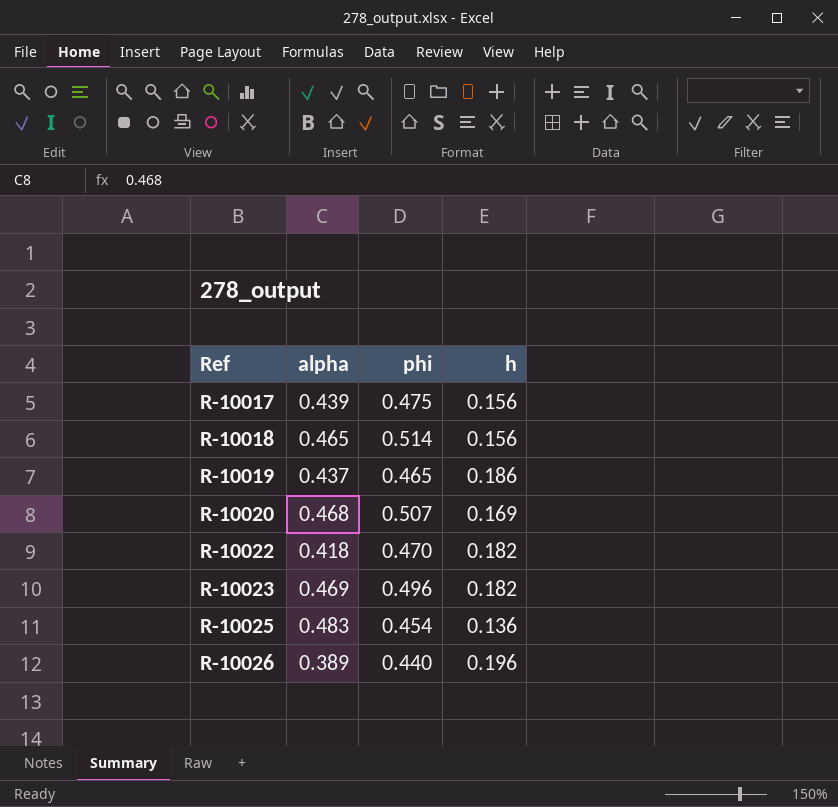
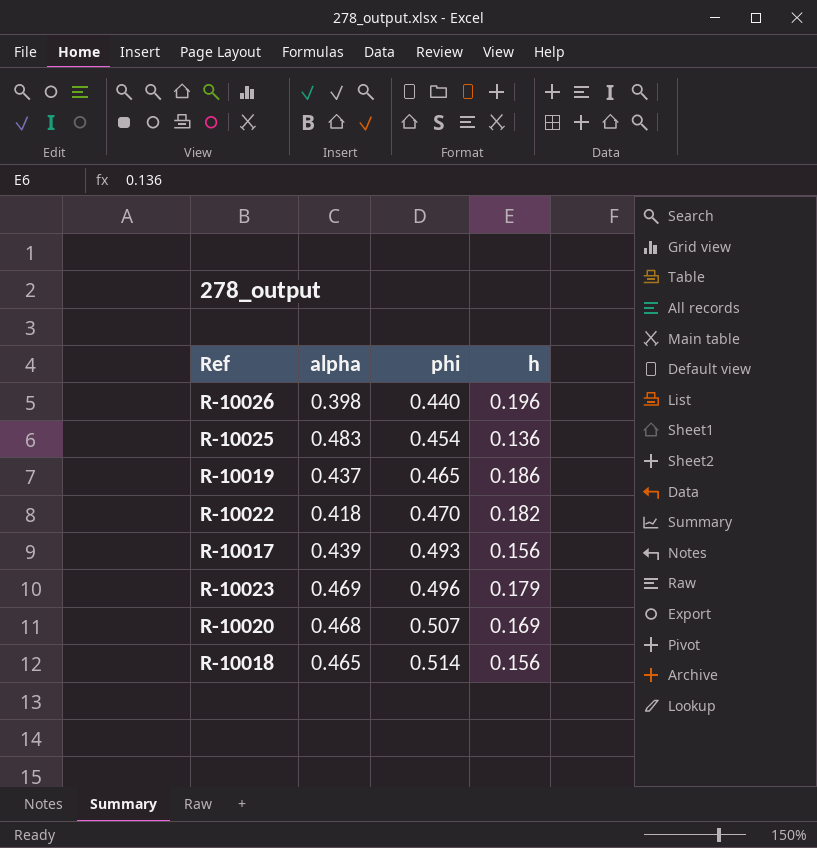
row order: Ref ascending -> phi ascending
R-10026 | alpha: 0.389 -> 0.398
R-10017 | phi: 0.475 -> 0.493
R-10023 | h: 0.182 -> 0.179

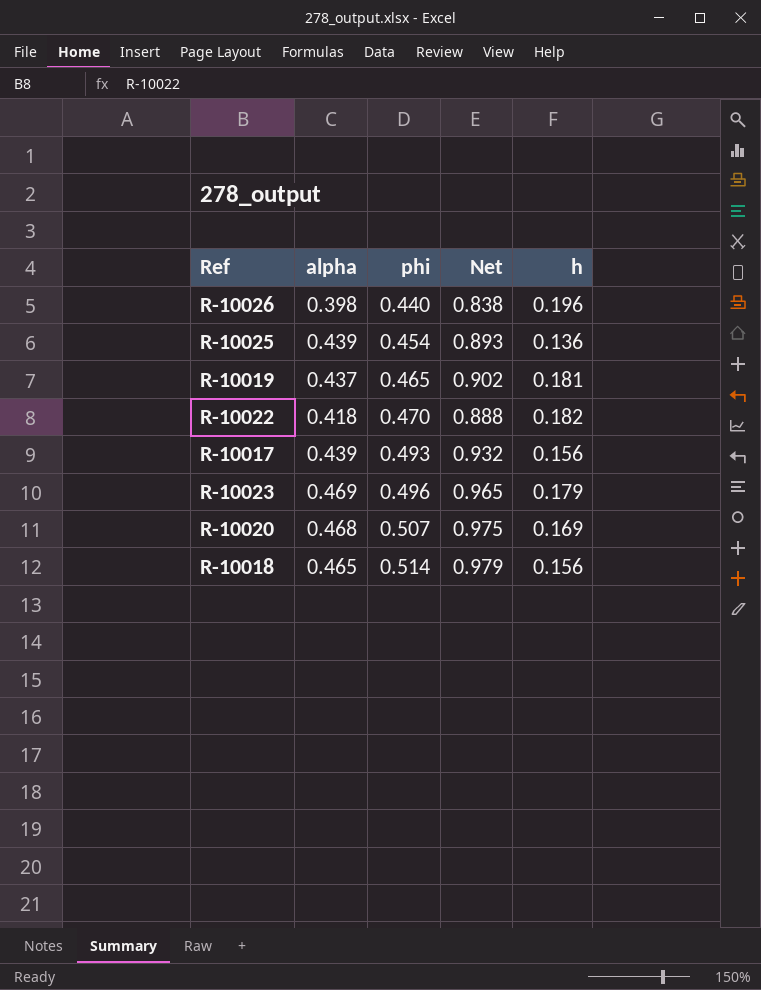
column Net | formula: none -> [alpha] + [phi]
R-10025 | alpha: 0.483 -> 0.439
R-10019 | h: 0.186 -> 0.181

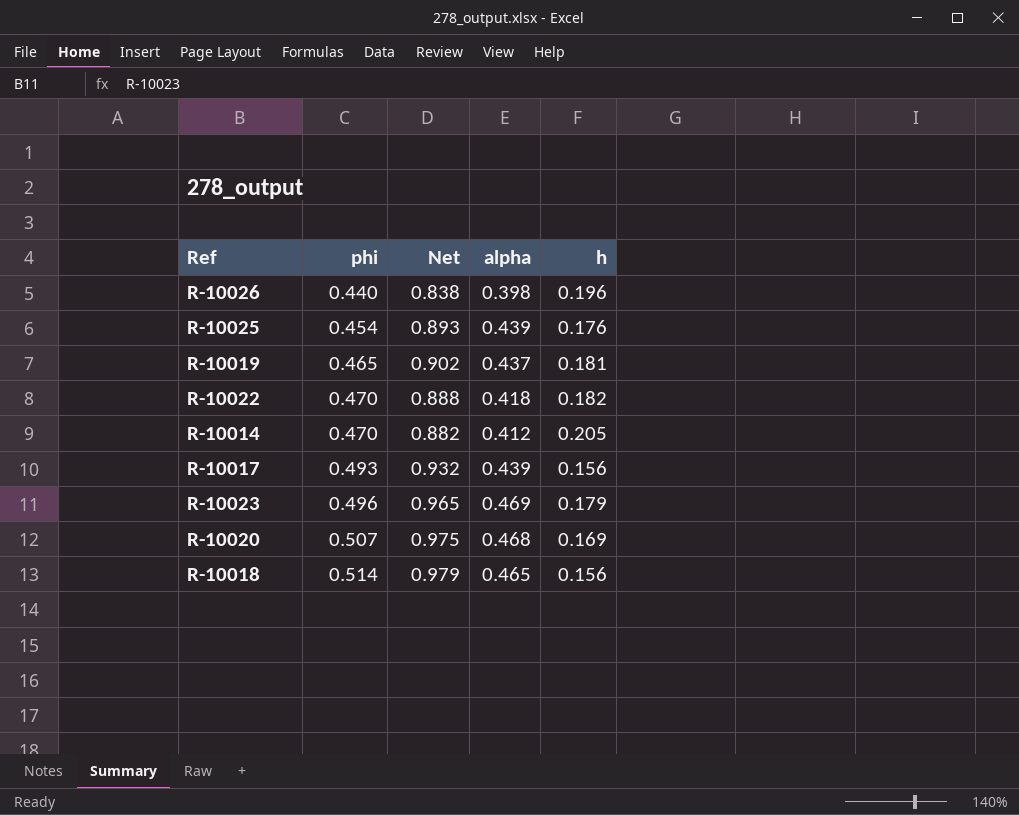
column alpha | position: 2 -> 4
R-10025 | h: 0.136 -> 0.176
row R-10014: none -> 0.470 | 0.882 | 0.412 | 0.205

